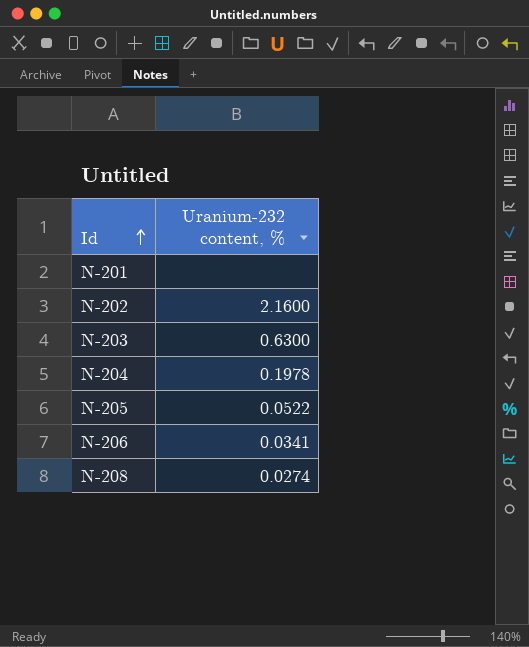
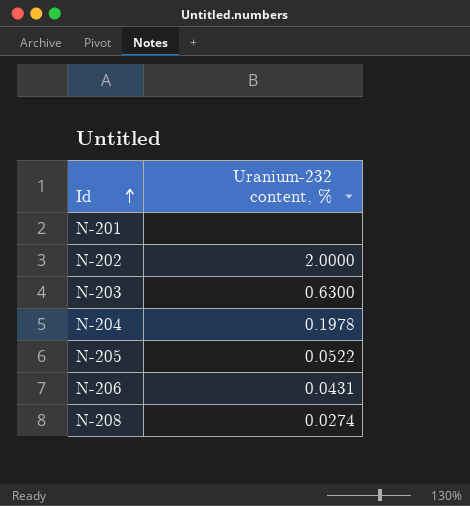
N-202 | Uranium-232 content, %: 2.1600 -> 2.0000
N-206 | Uranium-232 content, %: 0.0341 -> 0.0431

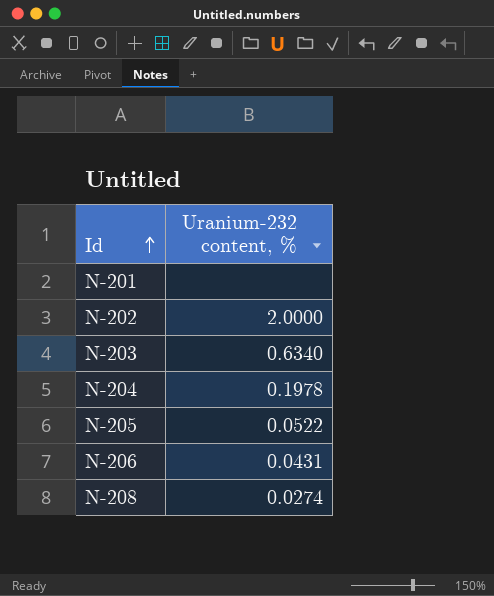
N-203 | Uranium-232 content, %: 0.6300 -> 0.6340

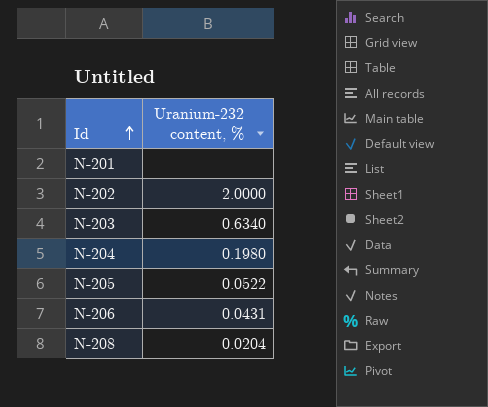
N-204 | Uranium-232 content, %: 0.1978 -> 0.1980
N-208 | Uranium-232 content, %: 0.0274 -> 0.0204

